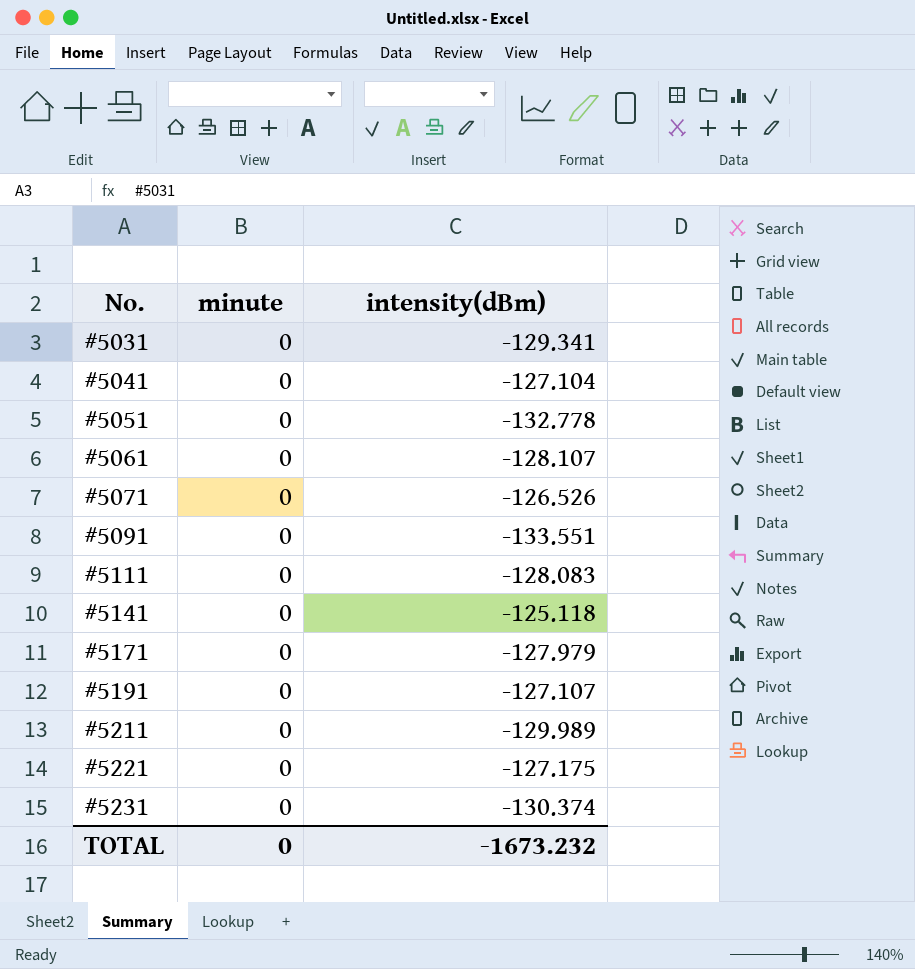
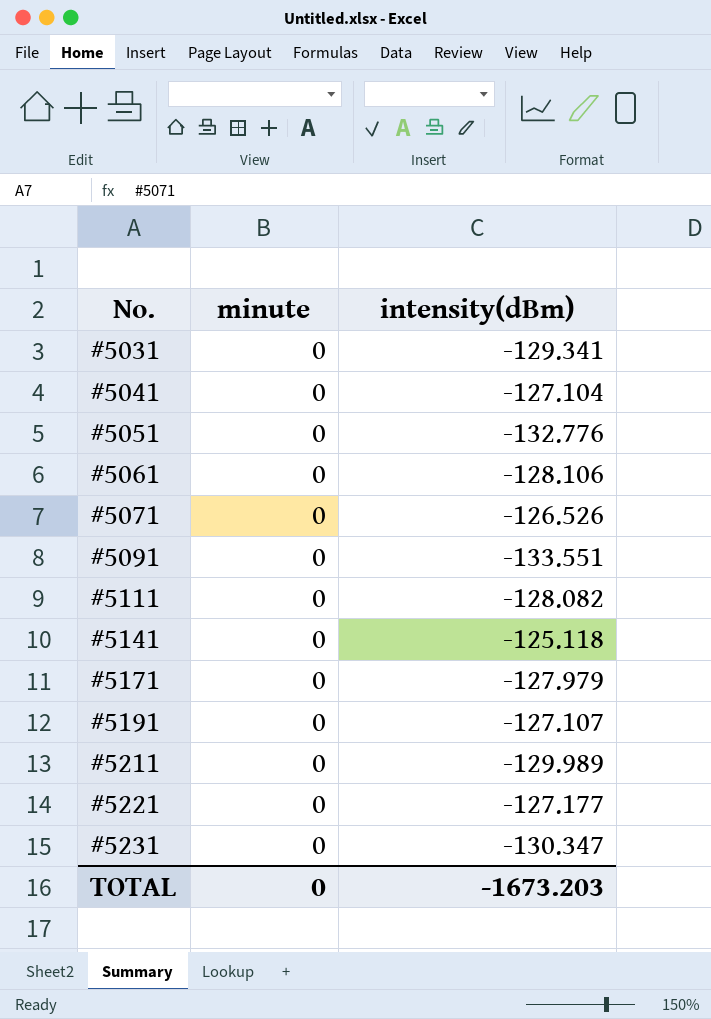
#5051 | intensity(dBm): -132.778 -> -132.776
#5061 | intensity(dBm): -128.107 -> -128.106
#5111 | intensity(dBm): -128.083 -> -128.082
#5221 | intensity(dBm): -127.175 -> -127.177
#5231 | intensity(dBm): -130.374 -> -130.347
TOTAL | intensity(dBm): -1673.232 -> -1673.203

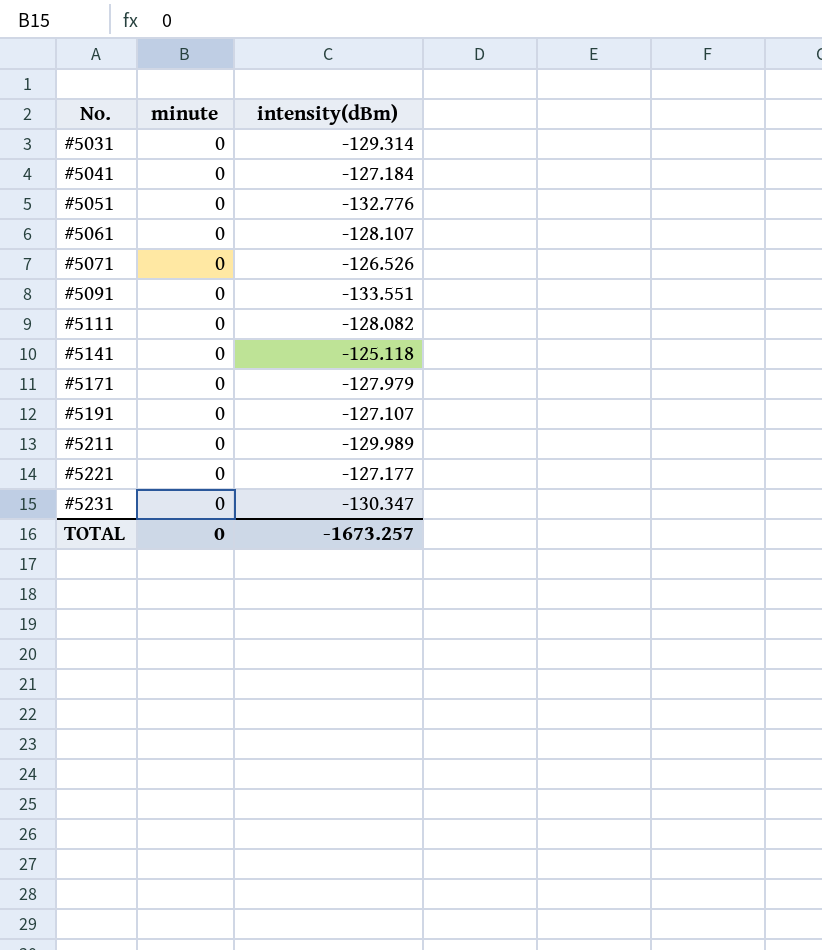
#5031 | intensity(dBm): -129.341 -> -129.314
#5041 | intensity(dBm): -127.104 -> -127.184
#5061 | intensity(dBm): -128.106 -> -128.107
TOTAL | intensity(dBm): -1673.203 -> -1673.257

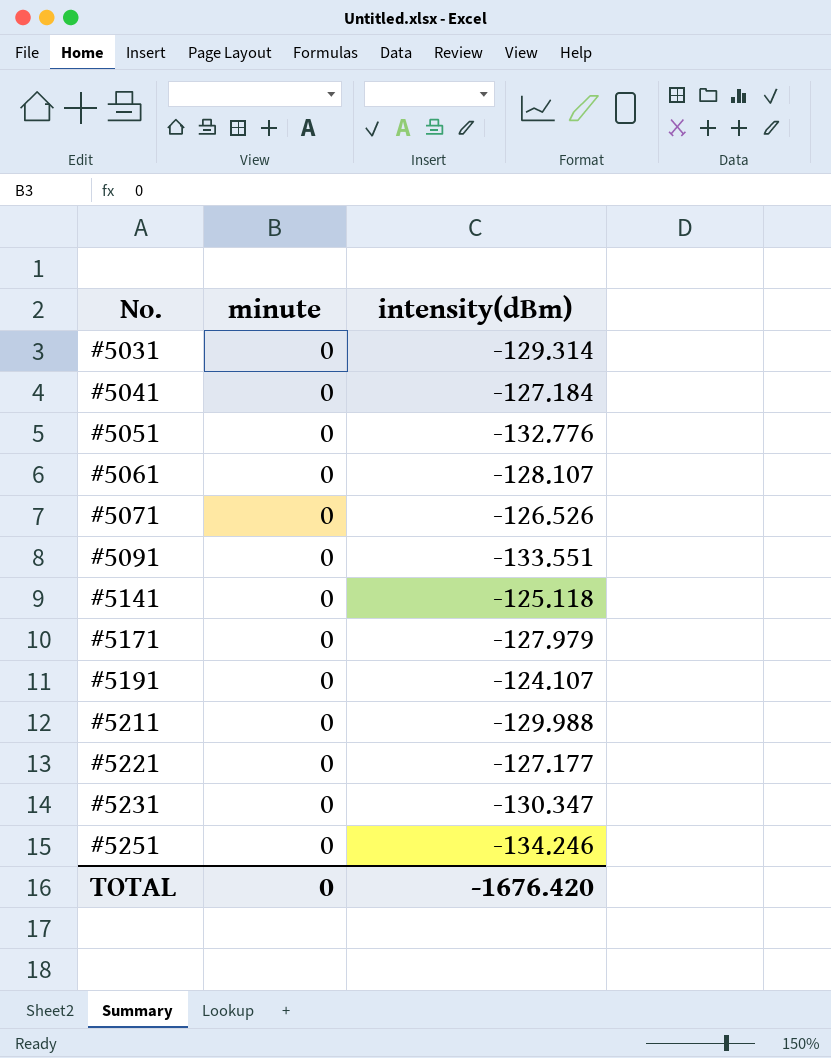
row #5111: 0 | -128.082 -> none
#5191 | intensity(dBm): -127.107 -> -124.107
#5211 | intensity(dBm): -129.989 -> -129.988
row #5251: none -> 0 | -134.246
TOTAL | intensity(dBm): -1673.257 -> -1676.420

